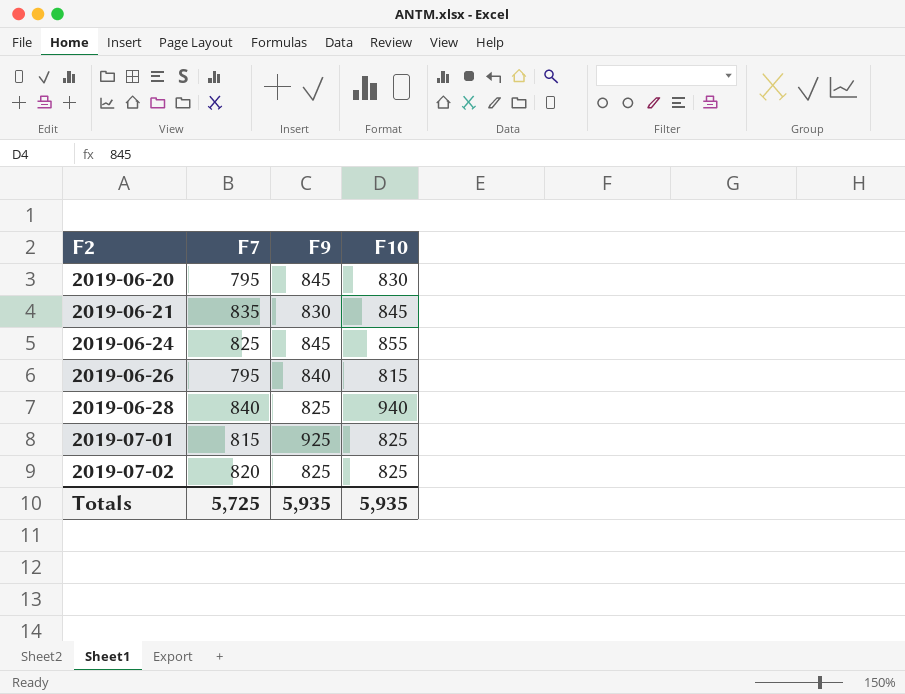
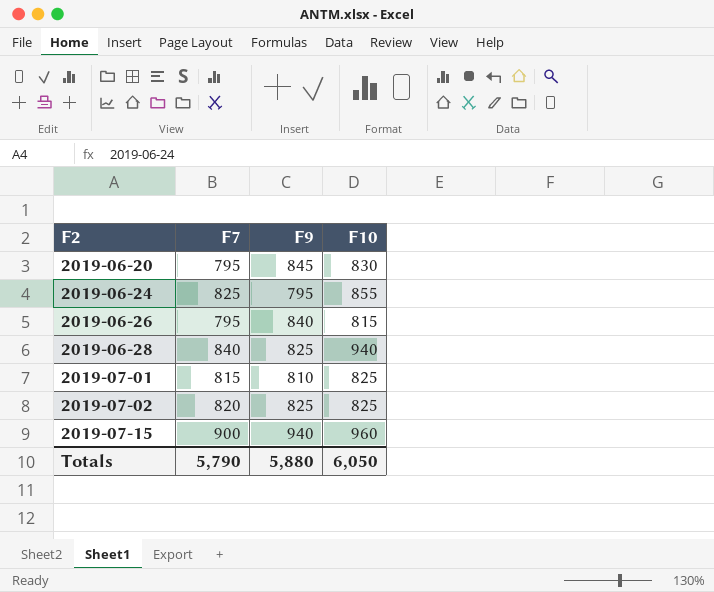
row 2019-06-21: 835 | 830 | 845 -> none
2019-06-24 | F9: 845 -> 795
2019-07-01 | F9: 925 -> 810
row 2019-07-15: none -> 900 | 940 | 960
Totals | F7: 5,725 -> 5,790
Totals | F9: 5,935 -> 5,880
Totals | F10: 5,935 -> 6,050

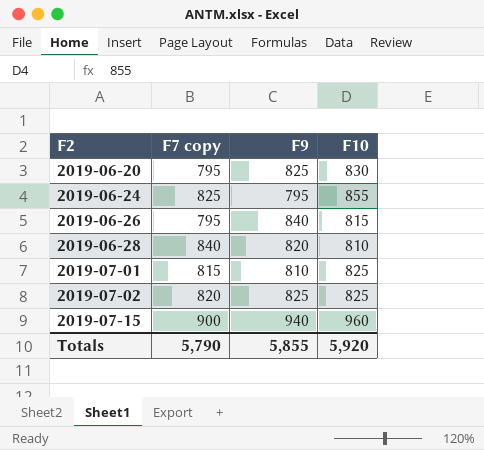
column name: F7 -> F7 copy
2019-06-20 | F9: 845 -> 825
2019-06-28 | F9: 825 -> 820
2019-06-28 | F10: 940 -> 810
Totals | F9: 5,880 -> 5,855
Totals | F10: 6,050 -> 5,920

